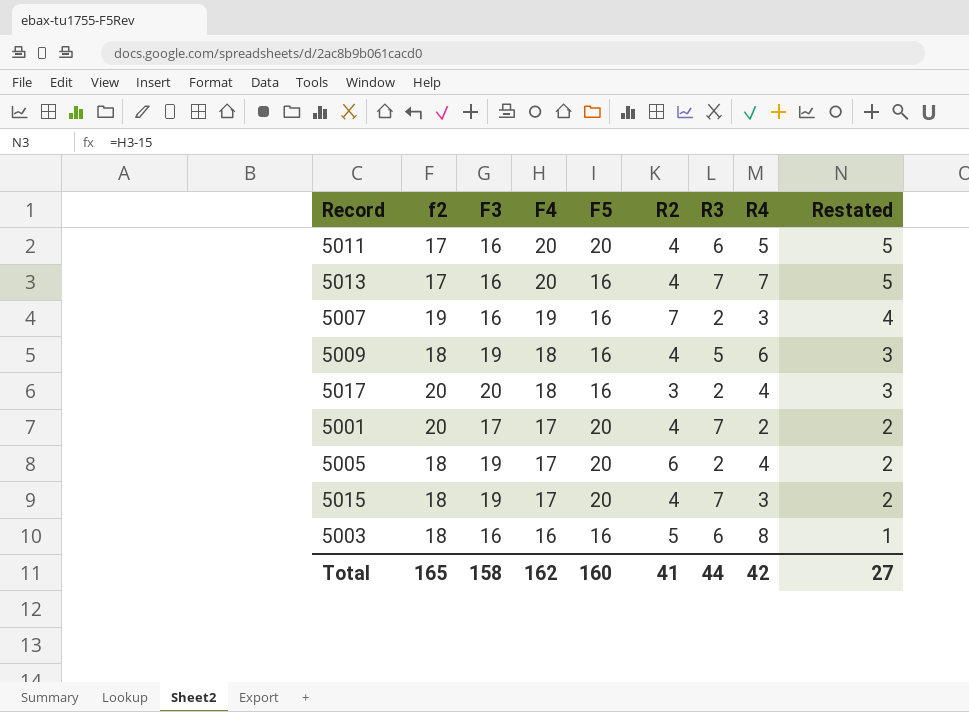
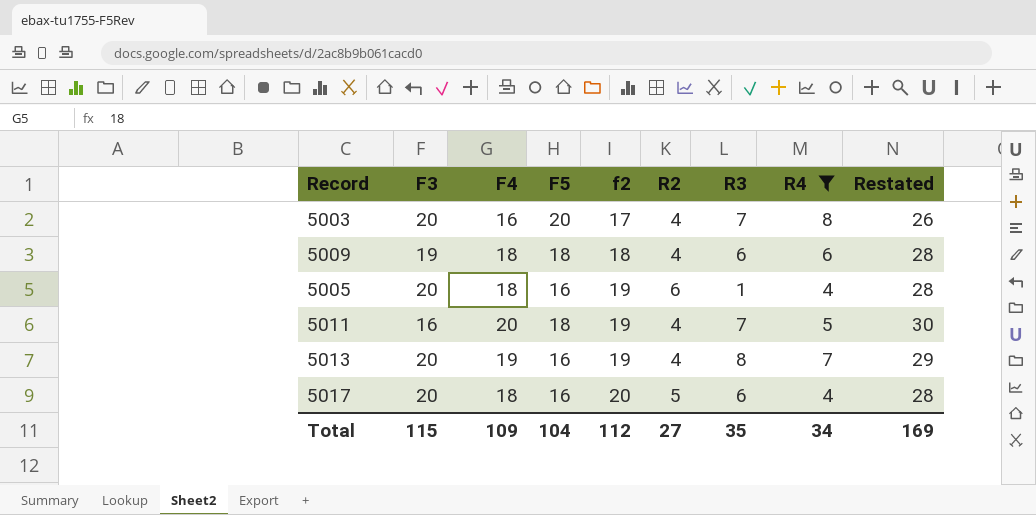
filter: none -> R4 >= 4
row order: F4 descending -> f2 ascending
column f2 | position: 2 -> 5
column Restated | formula: [F4] - 15 -> [F4] + 10
5003 | F3: 16 -> 20
5003 | F5: 16 -> 20
5003 | f2: 18 -> 17
5003 | R2: 5 -> 4
5003 | R3: 6 -> 7
5009 | F5: 16 -> 18
5009 | R3: 5 -> 6
5005 | F3: 19 -> 20
5005 | F4: 17 -> 18
5005 | F5: 20 -> 16
5005 | f2: 18 -> 19
5005 | R3: 2 -> 1
5011 | F5: 20 -> 18
5011 | f2: 17 -> 19
5011 | R3: 6 -> 7
5013 | F3: 16 -> 20
5013 | F4: 20 -> 19
5013 | f2: 17 -> 19
5013 | R3: 7 -> 8
5017 | R2: 3 -> 5
5017 | R3: 2 -> 6
Total | F3: 158 -> 115
Total | F4: 162 -> 109
Total | F5: 160 -> 104
Total | f2: 165 -> 112
Total | R2: 41 -> 27
Total | R3: 44 -> 35
Total | R4: 42 -> 34
Total | Restated: 27 -> 169

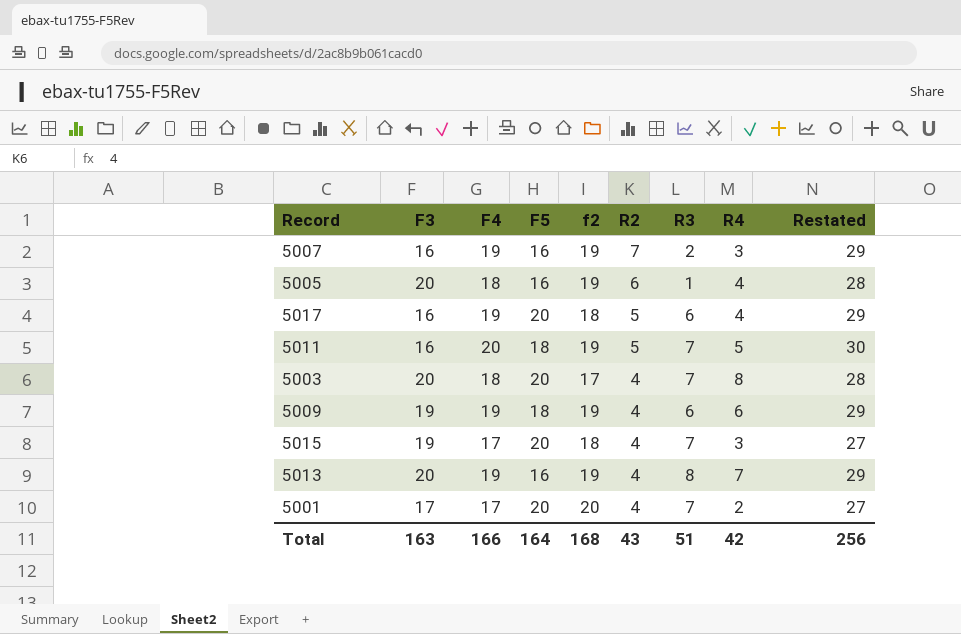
filter: R4 >= 4 -> none
row order: f2 ascending -> R2 descending
5017 | F3: 20 -> 16
5017 | F4: 18 -> 19
5017 | F5: 16 -> 20
5017 | f2: 20 -> 18
5017 | Restated: 28 -> 29
5011 | R2: 4 -> 5
5003 | F4: 16 -> 18
5003 | Restated: 26 -> 28
5009 | F4: 18 -> 19
5009 | f2: 18 -> 19
5009 | Restated: 28 -> 29
Total | F3: 115 -> 163
Total | F4: 109 -> 166
Total | F5: 104 -> 164
Total | f2: 112 -> 168
Total | R2: 27 -> 43
Total | R3: 35 -> 51
Total | R4: 34 -> 42
Total | Restated: 169 -> 256

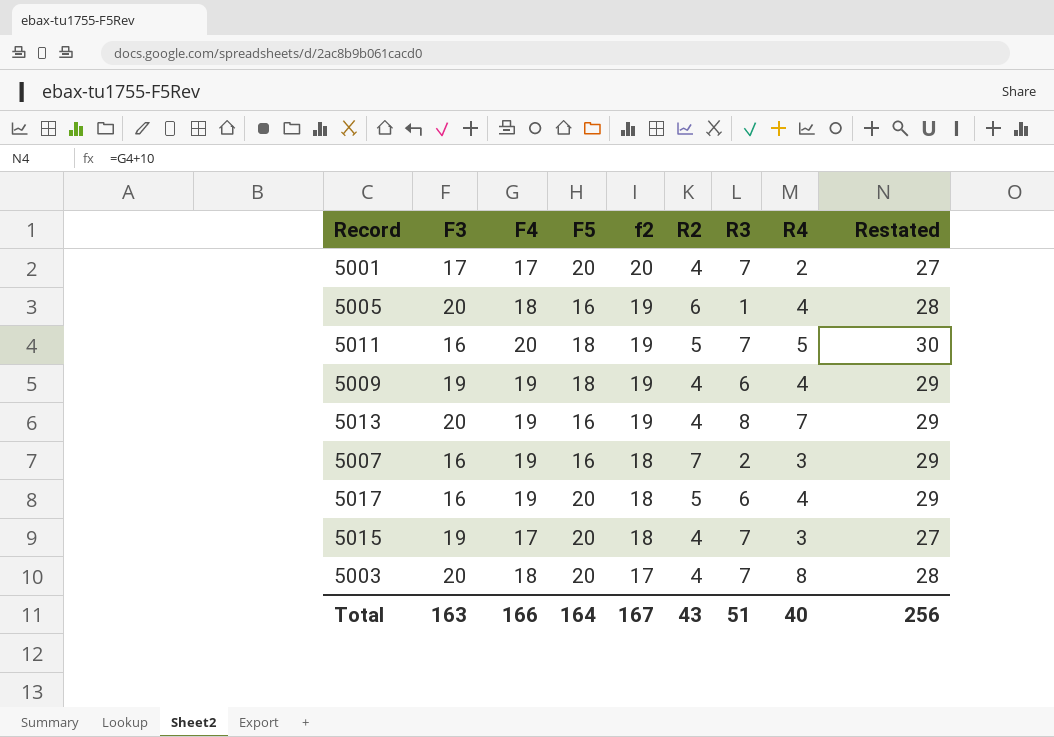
row order: R2 descending -> f2 descending
5009 | R4: 6 -> 4
5007 | f2: 19 -> 18
Total | f2: 168 -> 167
Total | R4: 42 -> 40

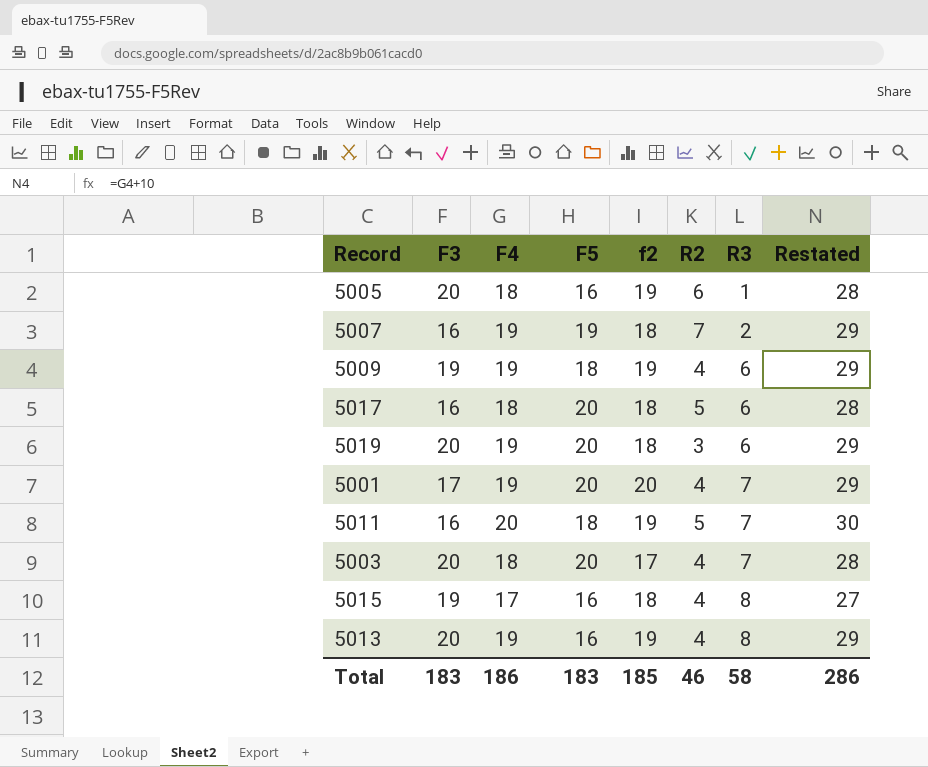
row order: f2 descending -> R3 ascending
column R4 | position: 8 -> none
5007 | F5: 16 -> 19
5017 | F4: 19 -> 18
5017 | Restated: 29 -> 28
row 5019: none -> 20 | 19 | 20 | 18 | 3 | 6 | 29
5001 | F4: 17 -> 19
5001 | Restated: 27 -> 29
5015 | F5: 20 -> 16
5015 | R3: 7 -> 8
Total | F3: 163 -> 183
Total | F4: 166 -> 186
Total | F5: 164 -> 183
Total | f2: 167 -> 185
Total | R2: 43 -> 46
Total | R3: 51 -> 58
Total | Restated: 256 -> 286

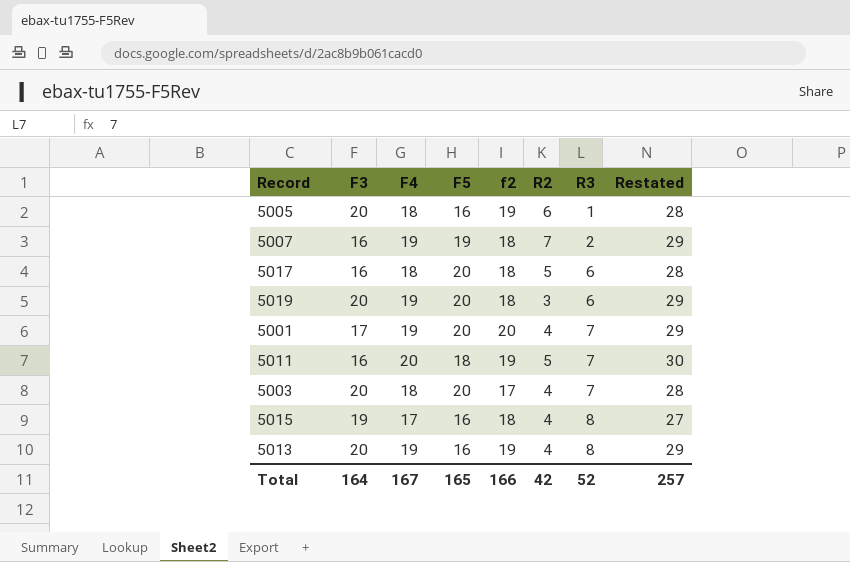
row 5009: 19 | 19 | 18 | 19 | 4 | 6 | 29 -> none
Total | F3: 183 -> 164
Total | F4: 186 -> 167
Total | F5: 183 -> 165
Total | f2: 185 -> 166
Total | R2: 46 -> 42
Total | R3: 58 -> 52
Total | Restated: 286 -> 257

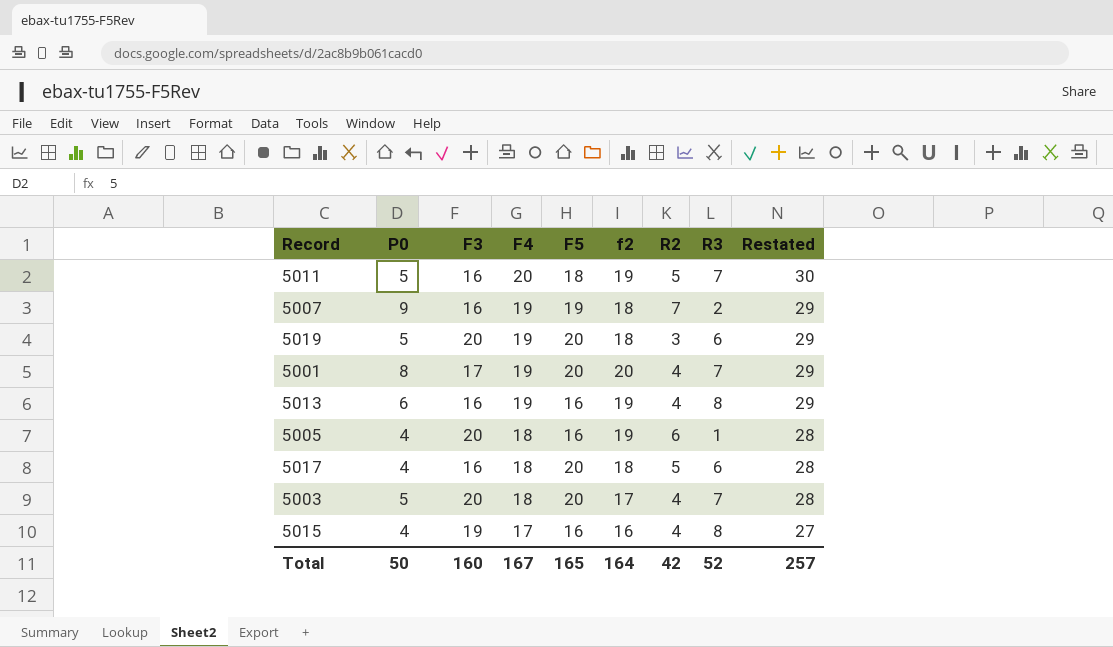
row order: R3 ascending -> F4 descending
column P0 | position: none -> 2
5013 | F3: 20 -> 16
5015 | f2: 18 -> 16
Total | F3: 164 -> 160
Total | f2: 166 -> 164

